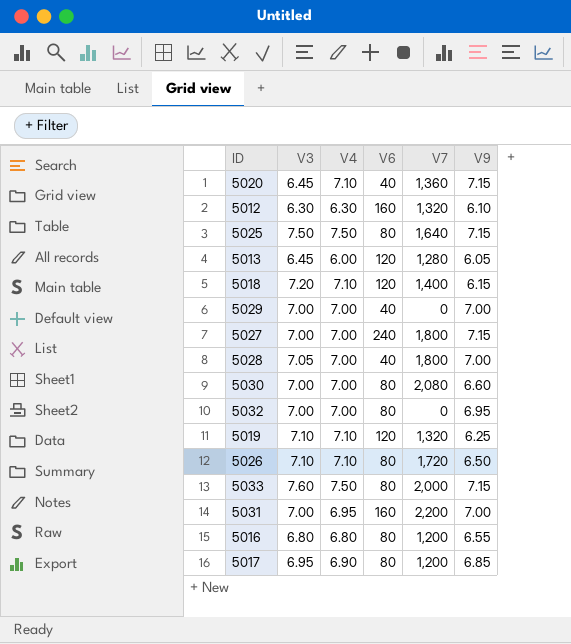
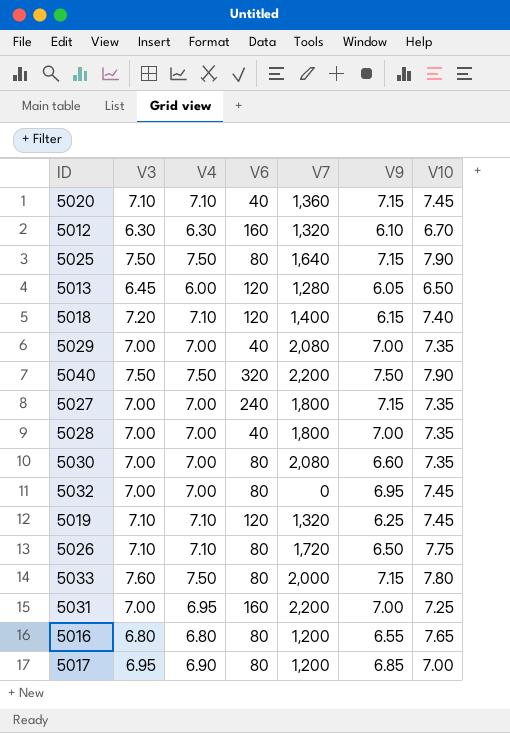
column V10 | position: none -> 7
5020 | V3: 6.45 -> 7.10
5029 | V7: 0 -> 2,080
row 5040: none -> 7.50 | 7.50 | 320 | 2,200 | 7.50 | 7.90
5028 | V3: 7.05 -> 7.00

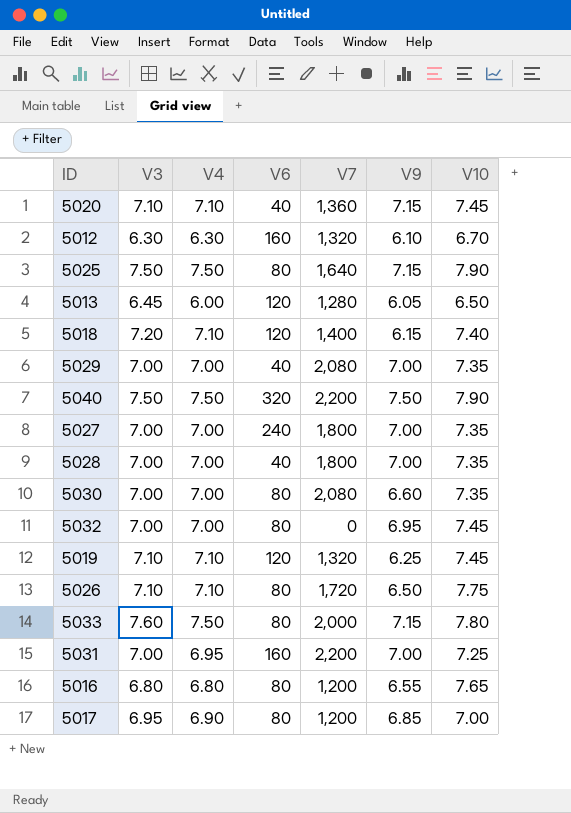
5027 | V9: 7.15 -> 7.00

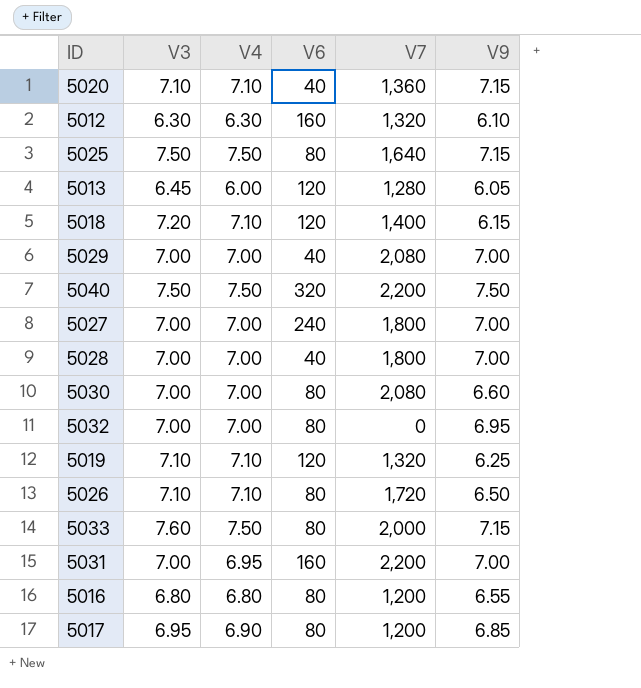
column V10 | position: 7 -> none

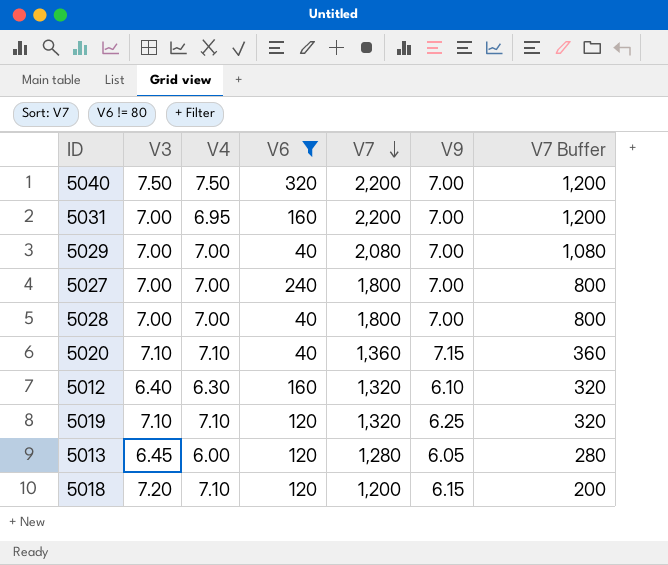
filter: none -> V6 != 80
row order: none -> V7 descending
column V7 Buffer | formula: none -> [V7] - 1000
5040 | V9: 7.50 -> 7.00
5012 | V3: 6.30 -> 6.40
5018 | V7: 1,400 -> 1,200

